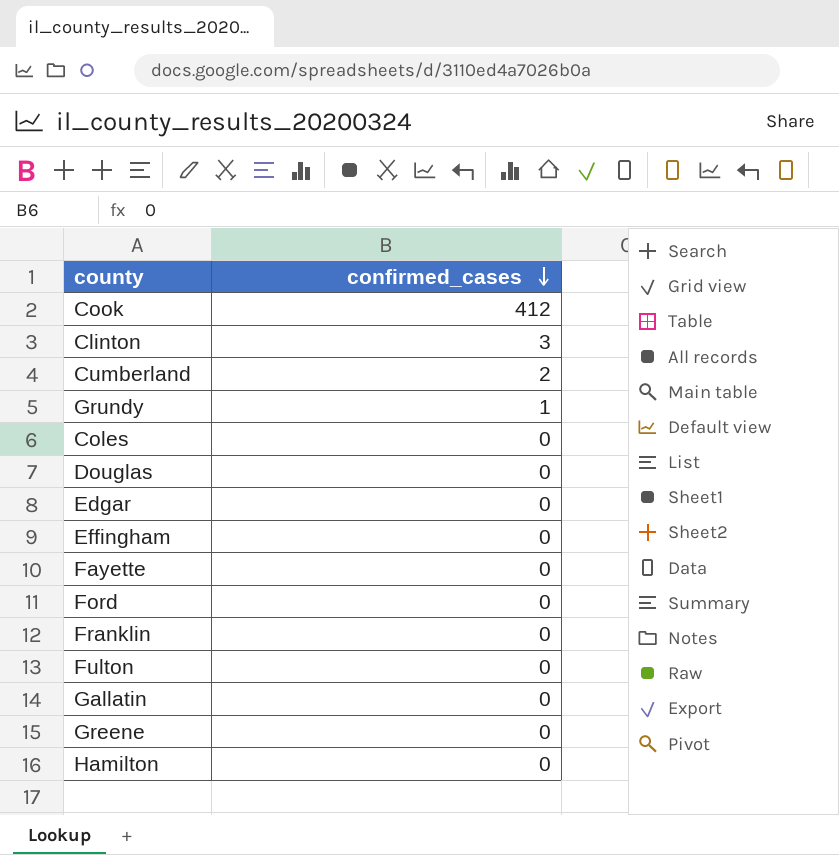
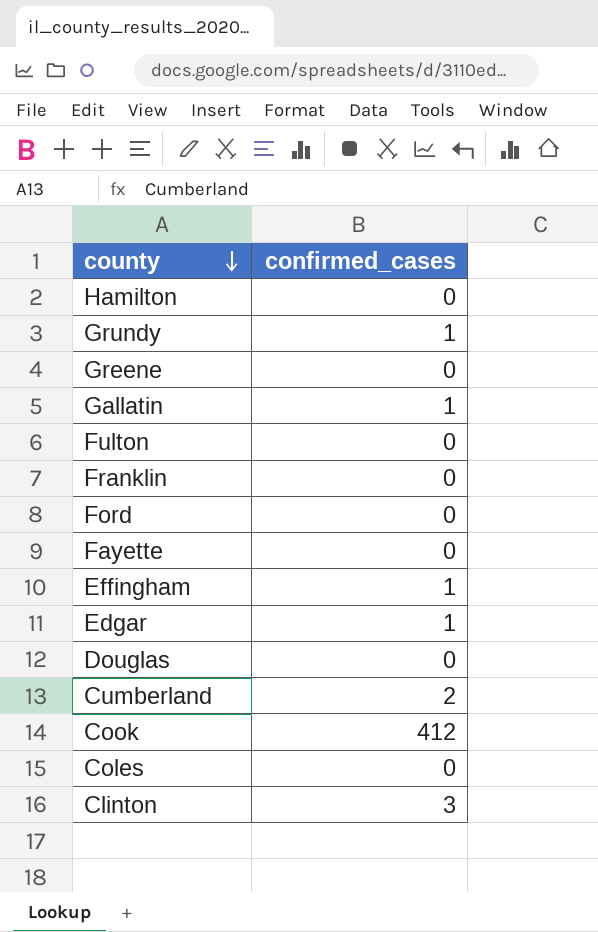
row order: confirmed_cases descending -> county descending
Gallatin | confirmed_cases: 0 -> 1
Effingham | confirmed_cases: 0 -> 1
Edgar | confirmed_cases: 0 -> 1

